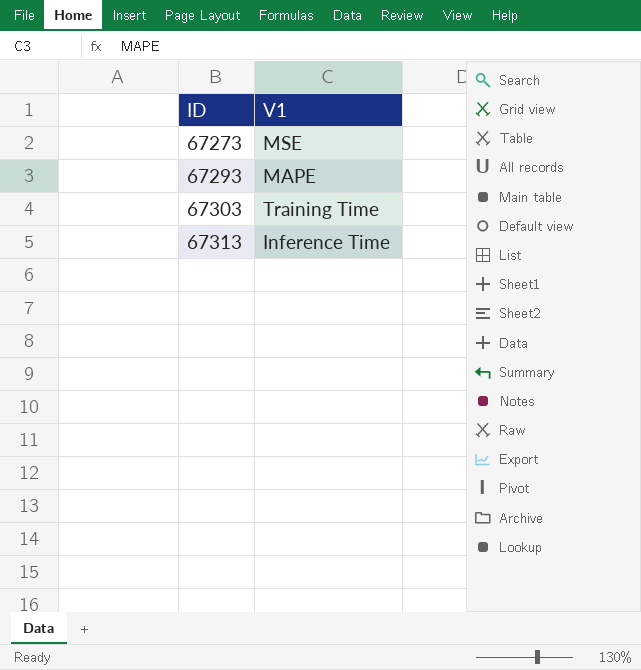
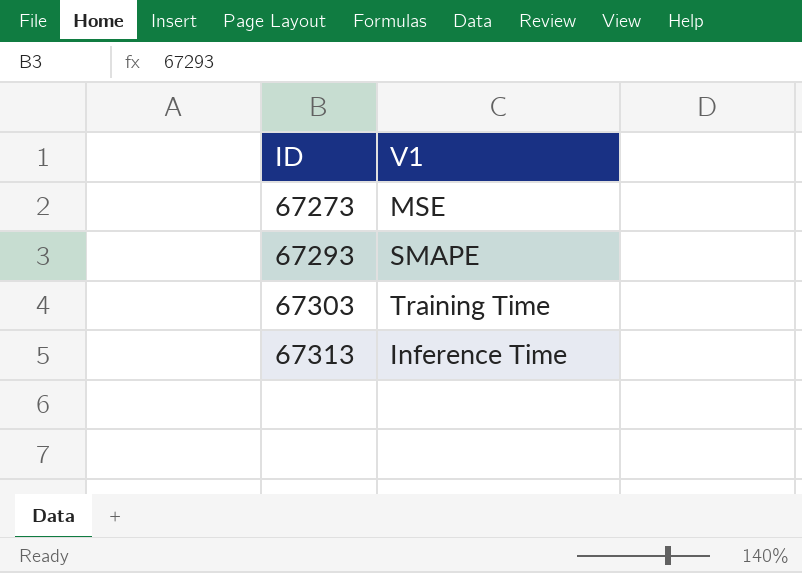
67293 | V1: MAPE -> SMAPE

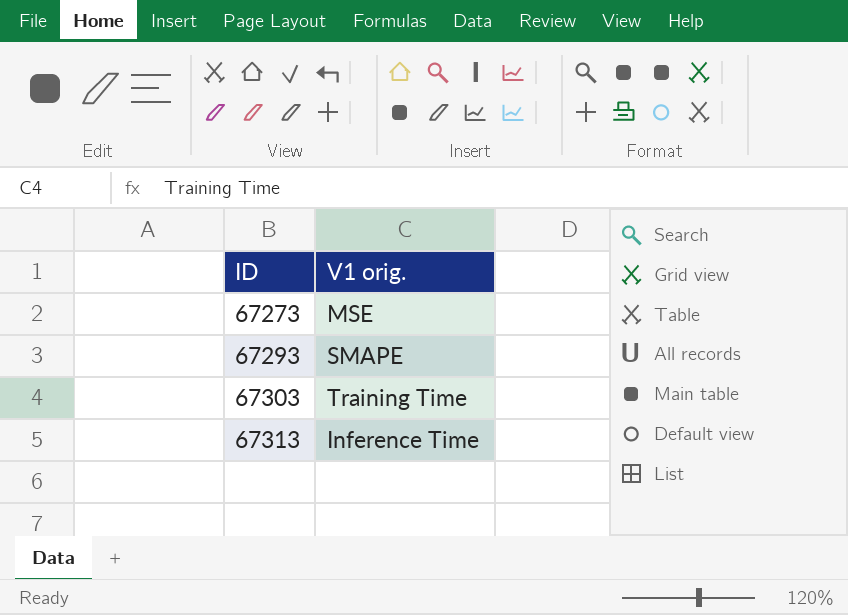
column name: V1 -> V1 orig.

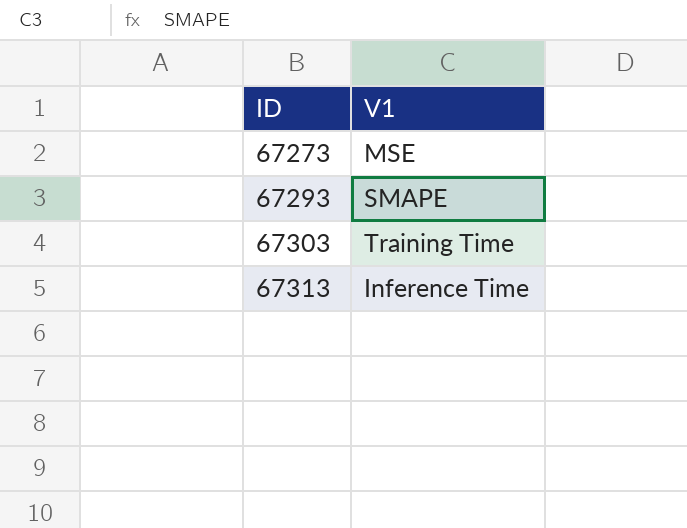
column name: V1 orig. -> V1

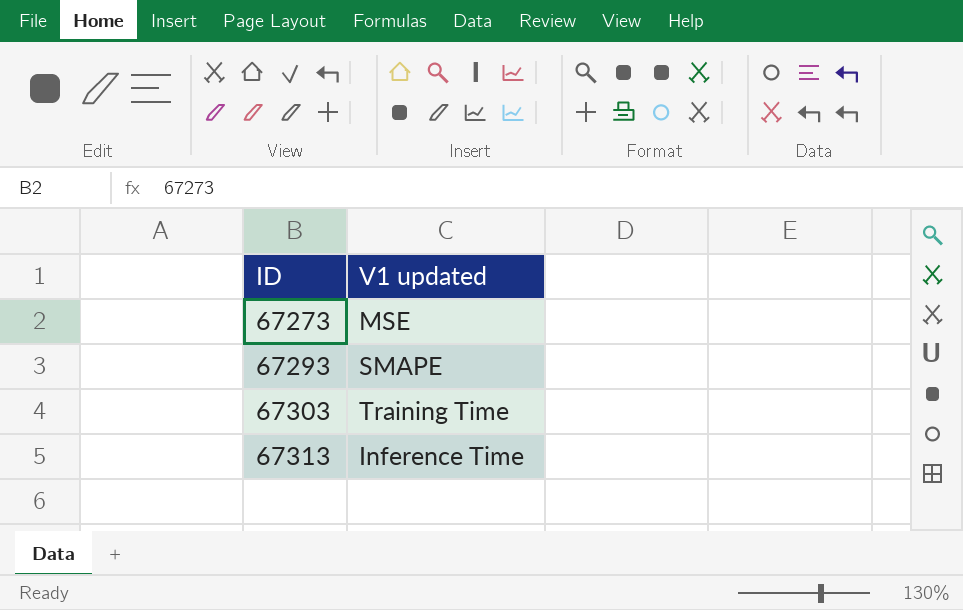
column name: V1 -> V1 updated

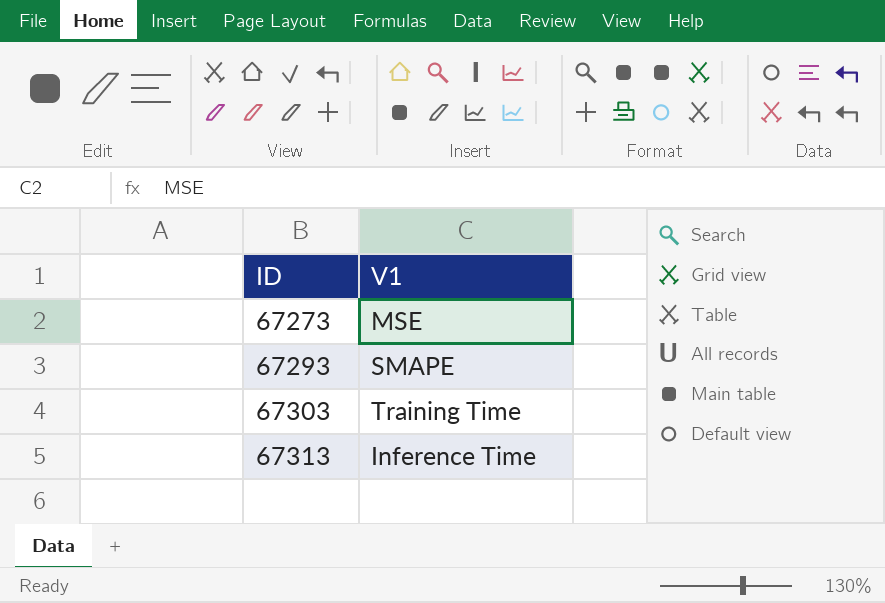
column name: V1 updated -> V1

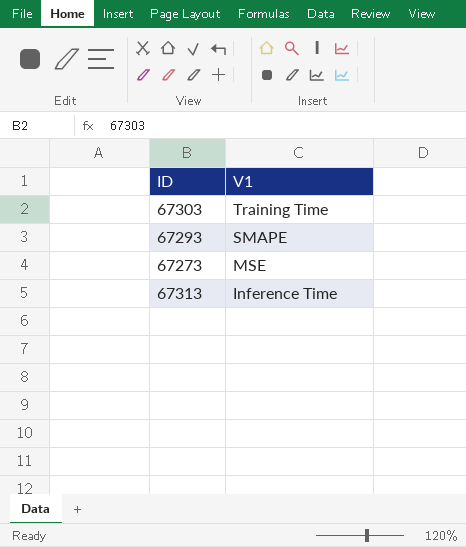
row order: ID ascending -> V1 descending

